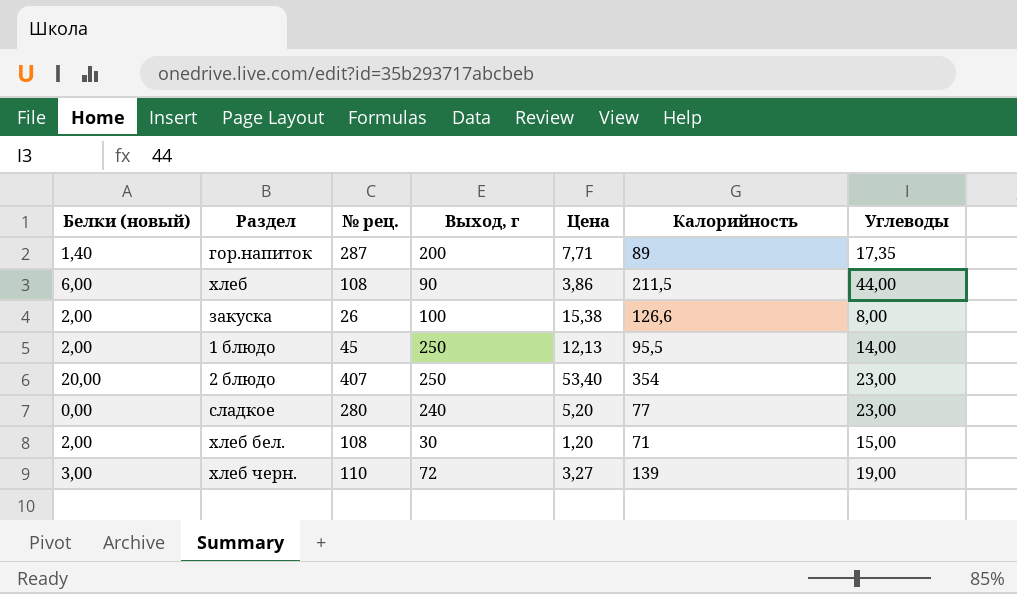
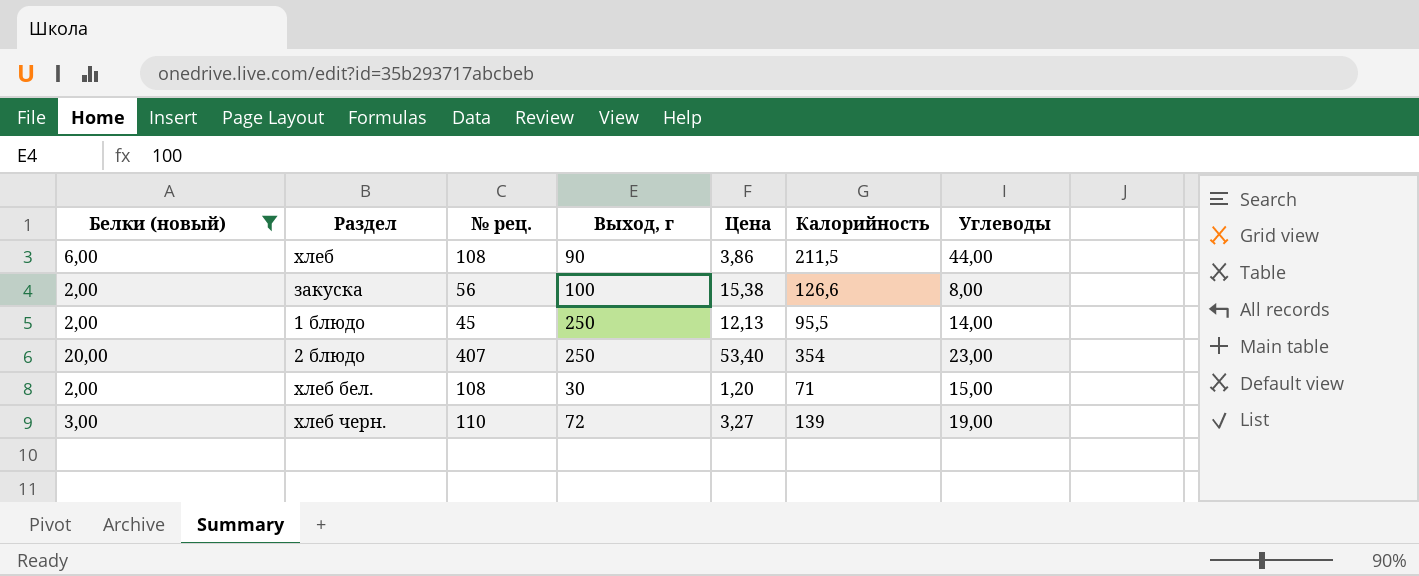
filter: none -> Белки (новый) >= 2,00
закуска | № рец.: 26 -> 56

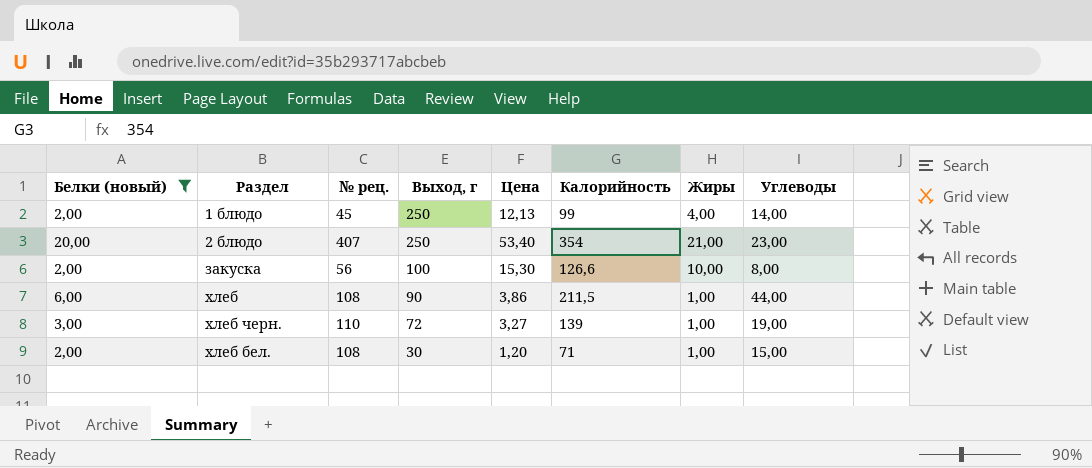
row order: none -> Выход, г descending
column Жиры | position: none -> 7
1 блюдо | Калорийность: 95,5 -> 99
закуска | Цена: 15,38 -> 15,30

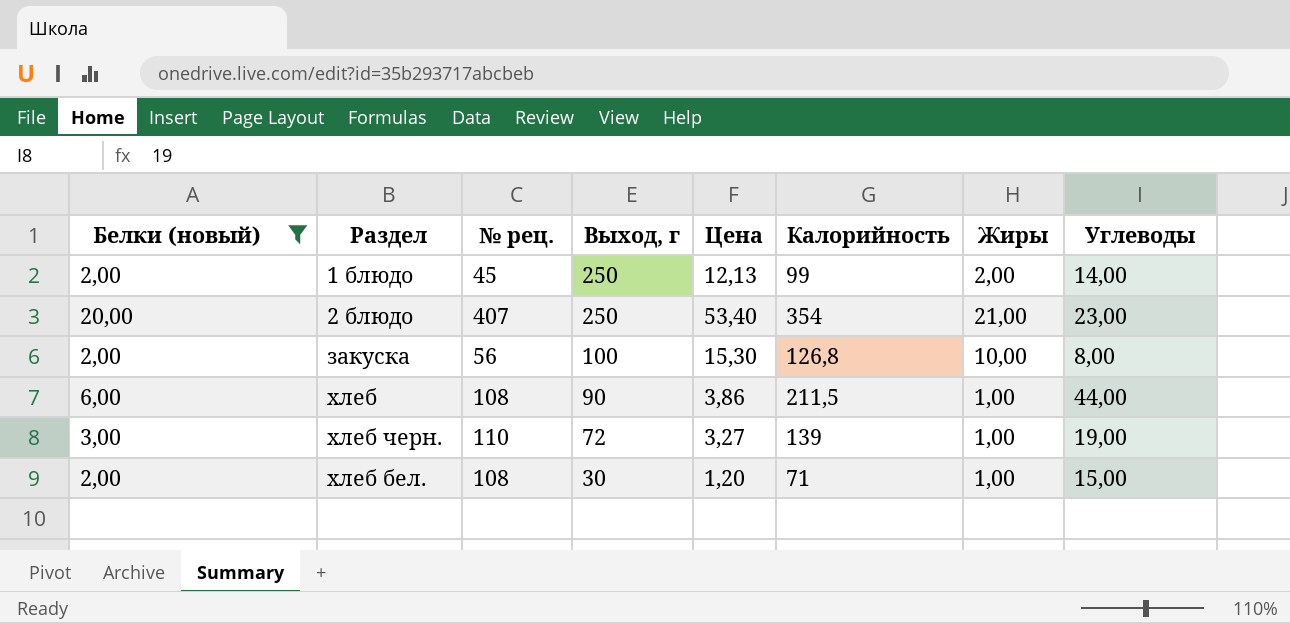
1 блюдо | Жиры: 4,00 -> 2,00
закуска | Калорийность: 126,6 -> 126,8

